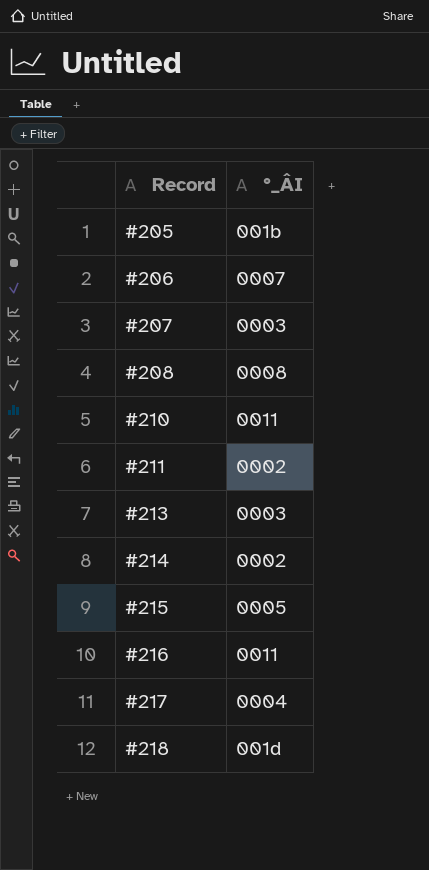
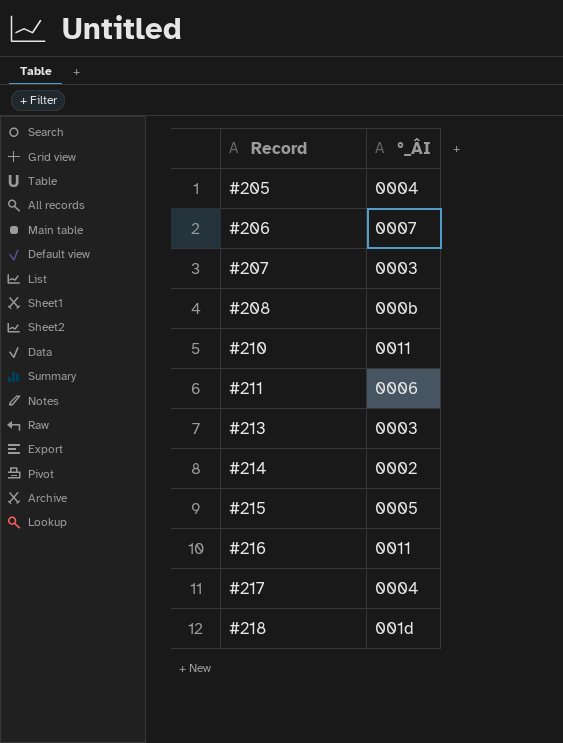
#205 | °_ÂI: 001b -> 0004
#208 | °_ÂI: 0008 -> 000b
#211 | °_ÂI: 0002 -> 0006

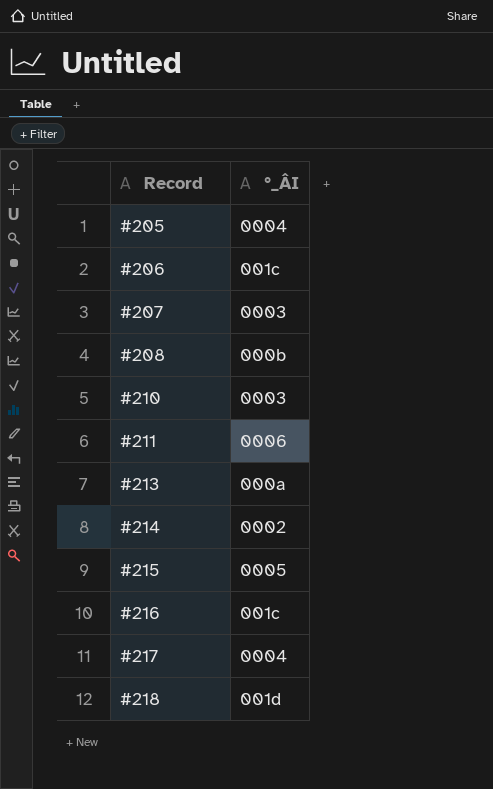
#206 | °_ÂI: 0007 -> 001c
#210 | °_ÂI: 0011 -> 0003
#213 | °_ÂI: 0003 -> 000a
#216 | °_ÂI: 0011 -> 001c

